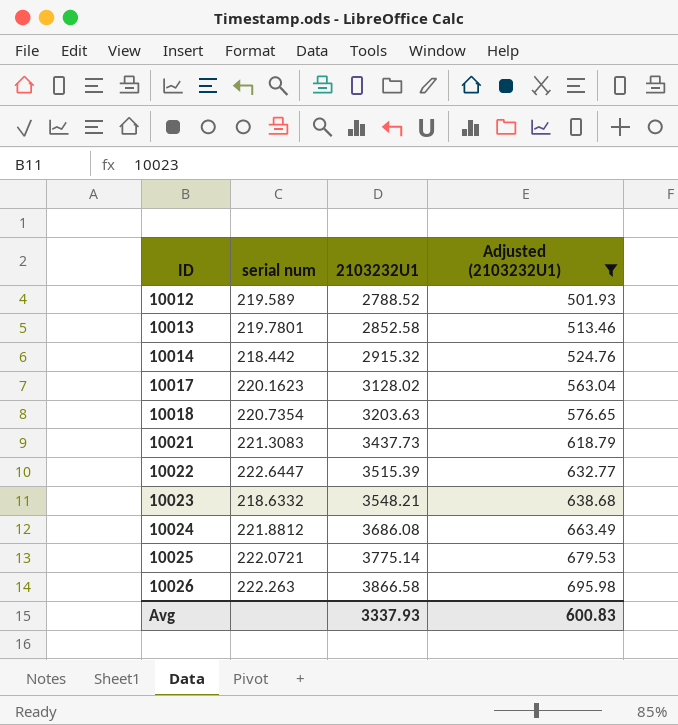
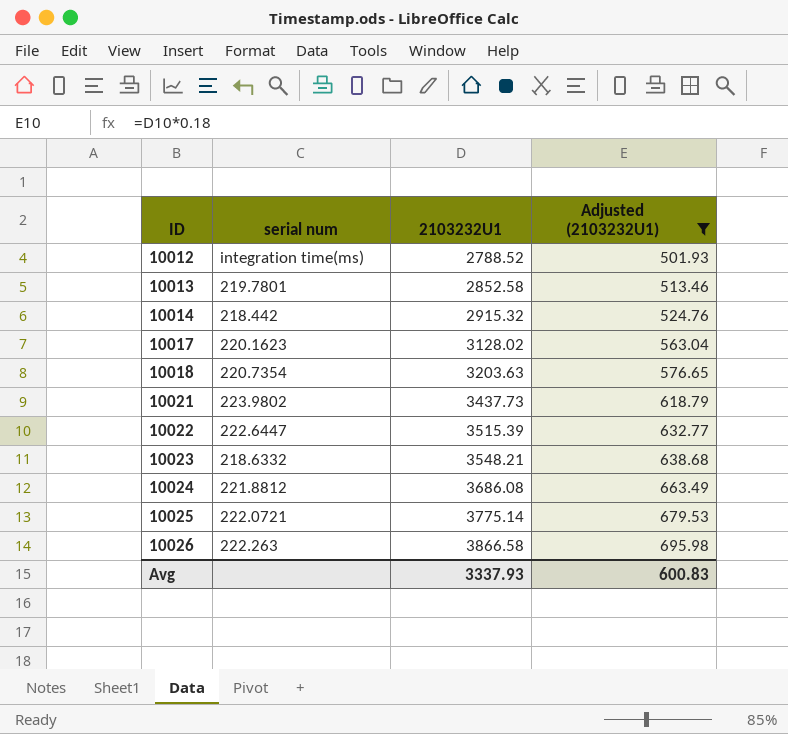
10012 | serial num: 219.589 -> integration time(ms)
10021 | serial num: 221.3083 -> 223.9802

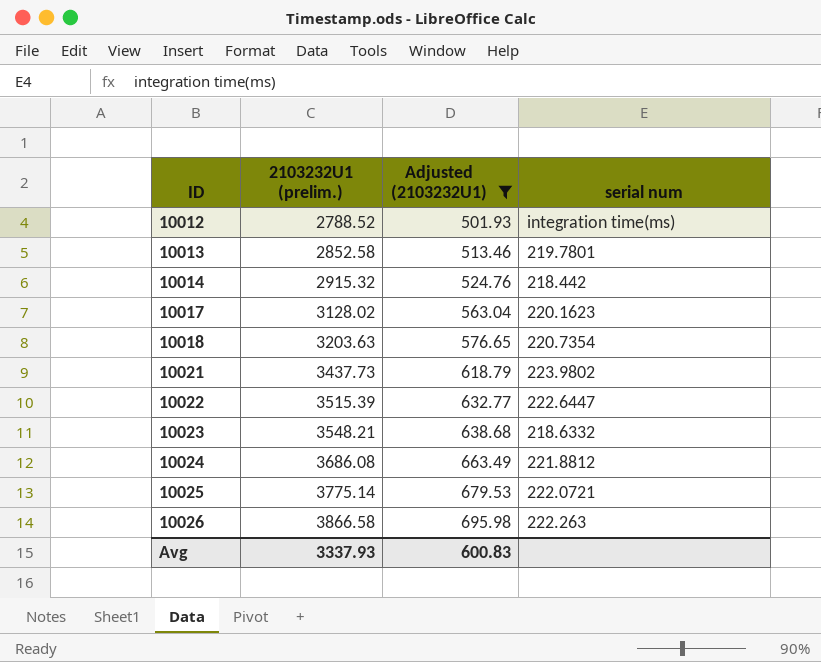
column name: 2103232U1 -> 2103232U1 (prelim.)
column serial num | position: 2 -> 4

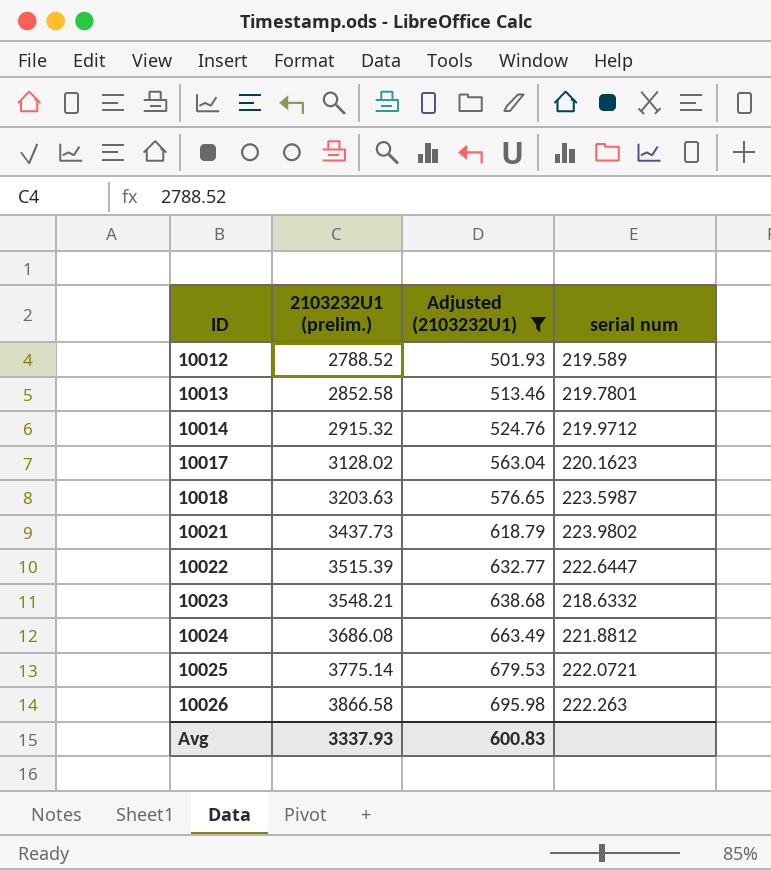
10012 | serial num: integration time(ms) -> 219.589
10014 | serial num: 218.442 -> 219.9712
10018 | serial num: 220.7354 -> 223.5987

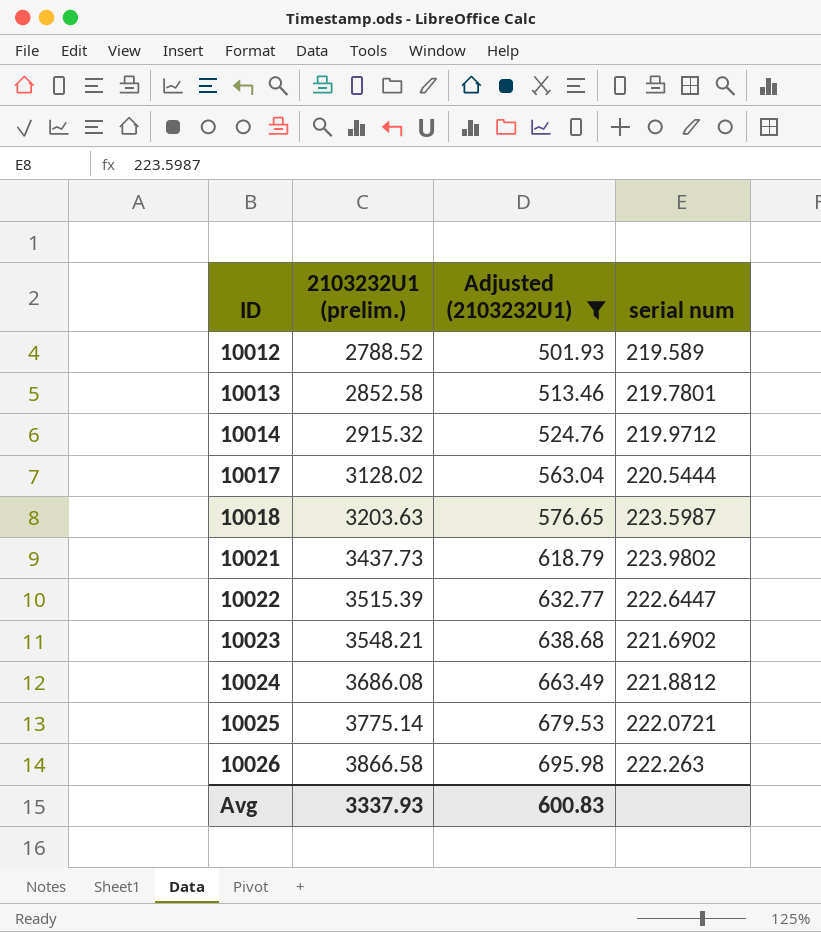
10017 | serial num: 220.1623 -> 220.5444
10023 | serial num: 218.6332 -> 221.6902

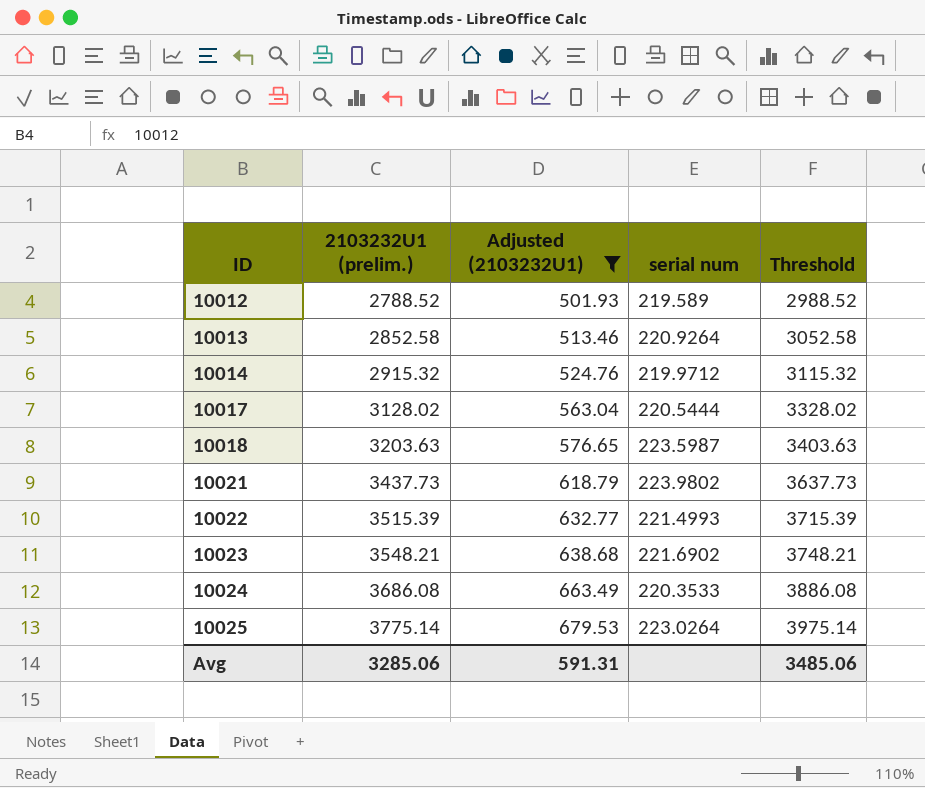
column Threshold | formula: none -> [2103232U1 (prelim.)] + 200
row 10026: 3866.58 | 695.98 | 222.263 -> none
10013 | serial num: 219.7801 -> 220.9264
10022 | serial num: 222.6447 -> 221.4993
10024 | serial num: 221.8812 -> 220.3533
10025 | serial num: 222.0721 -> 223.0264
Avg | 2103232U1 (prelim.): 3337.93 -> 3285.06
Avg | Adjusted (2103232U1): 600.83 -> 591.31

